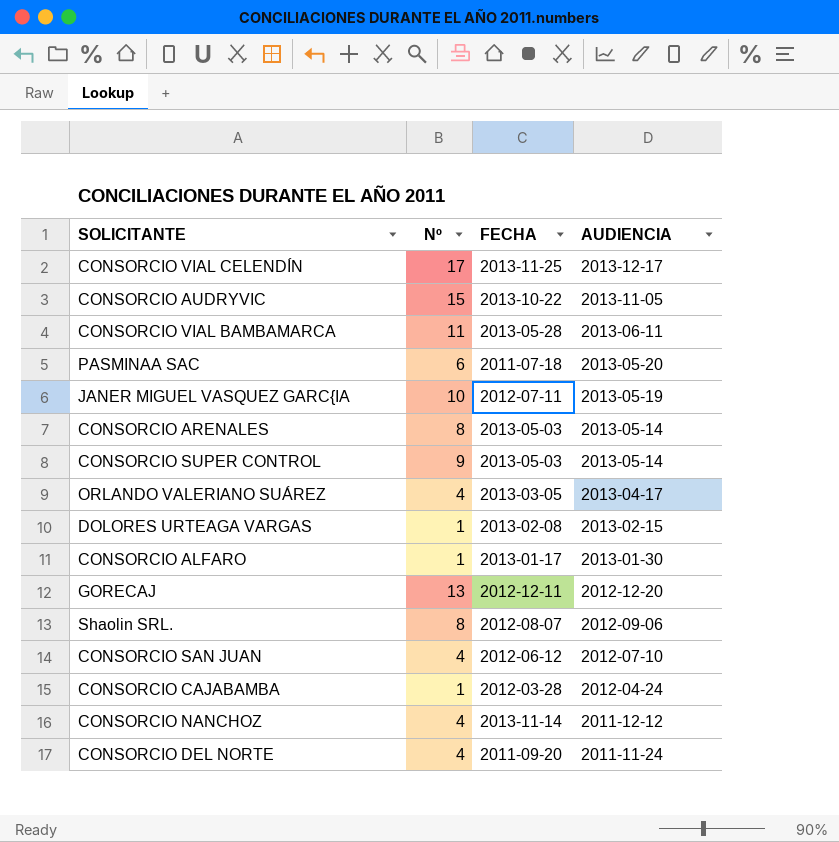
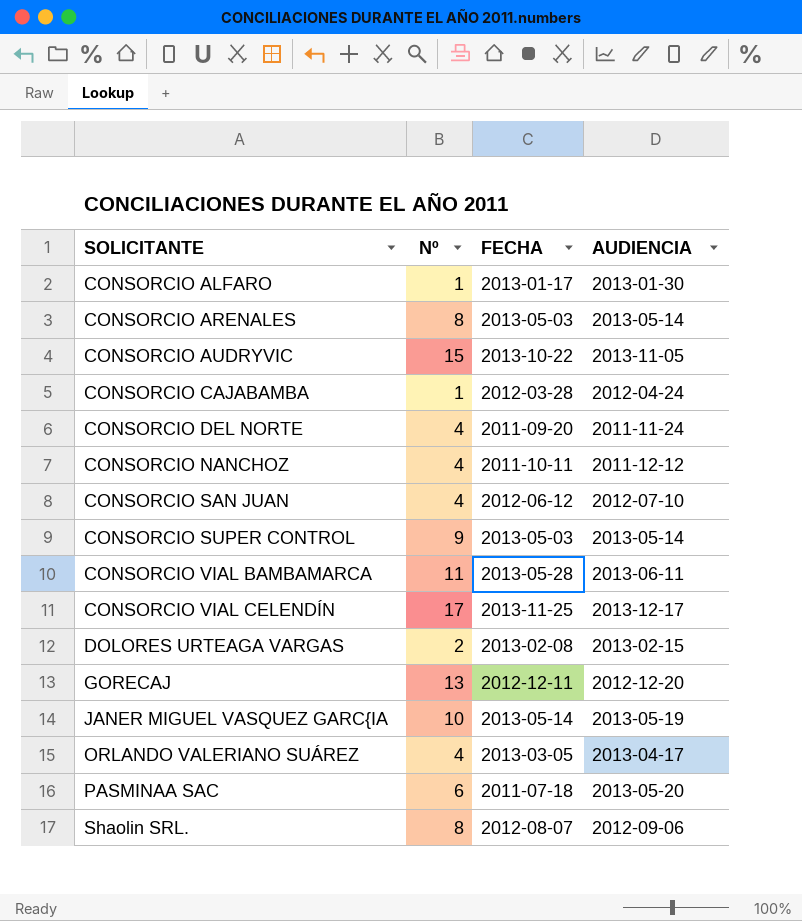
row order: AUDIENCIA descending -> SOLICITANTE ascending
CONSORCIO NANCHOZ | FECHA: 2013-11-14 -> 2011-10-11
DOLORES URTEAGA VARGAS | Nº: 1 -> 2
JANER MIGUEL VASQUEZ GARC{IA | FECHA: 2012-07-11 -> 2013-05-14

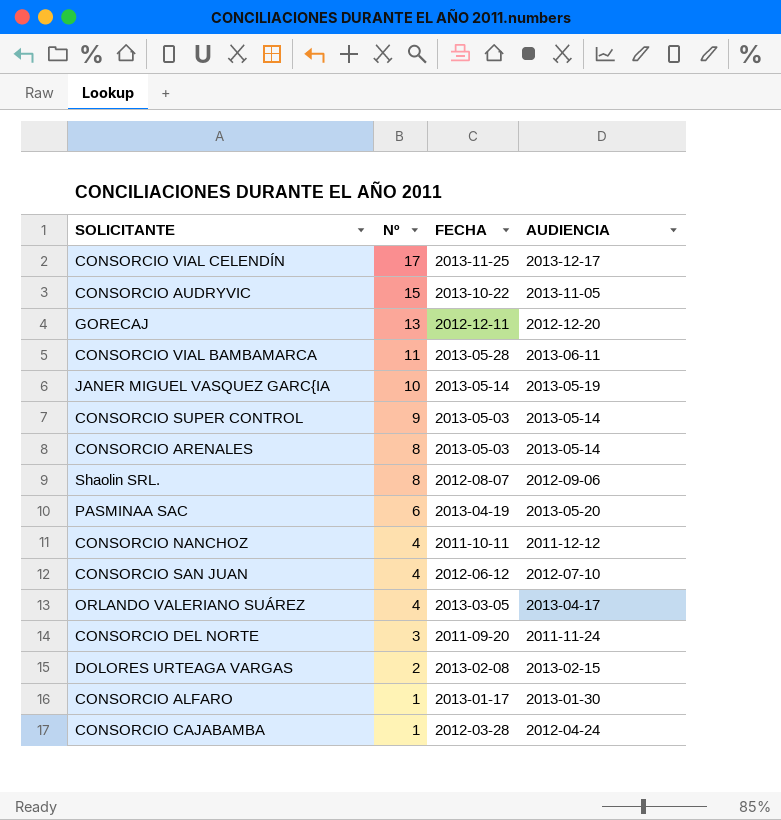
row order: SOLICITANTE ascending -> Nº descending
PASMINAA SAC | FECHA: 2011-07-18 -> 2013-04-19
CONSORCIO DEL NORTE | Nº: 4 -> 3

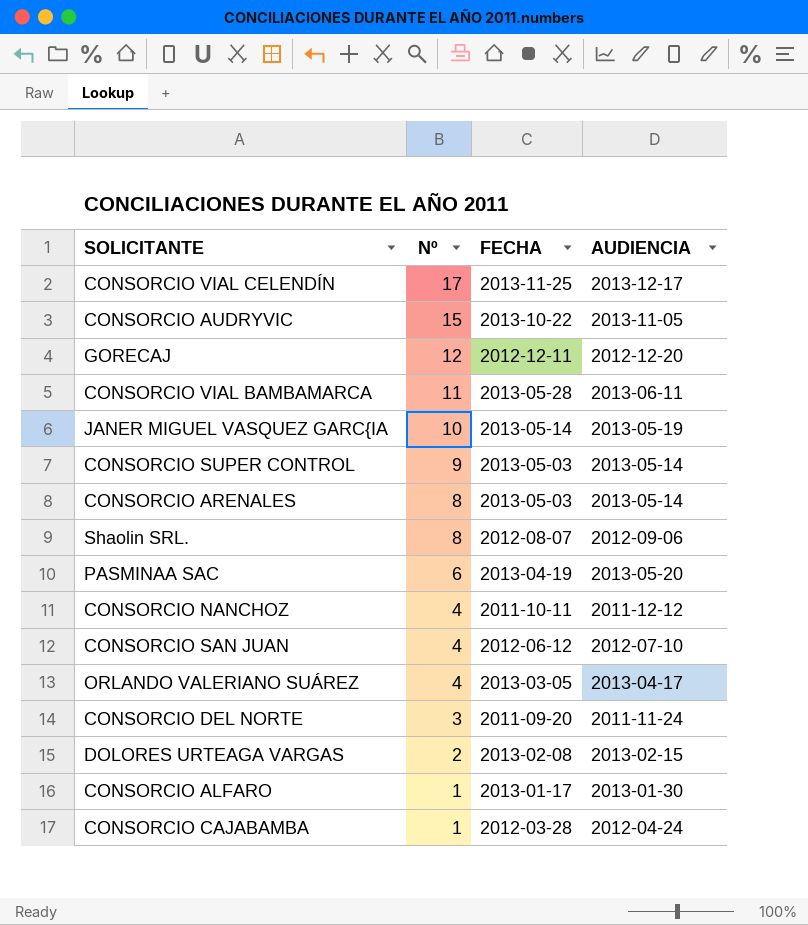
GORECAJ | Nº: 13 -> 12

